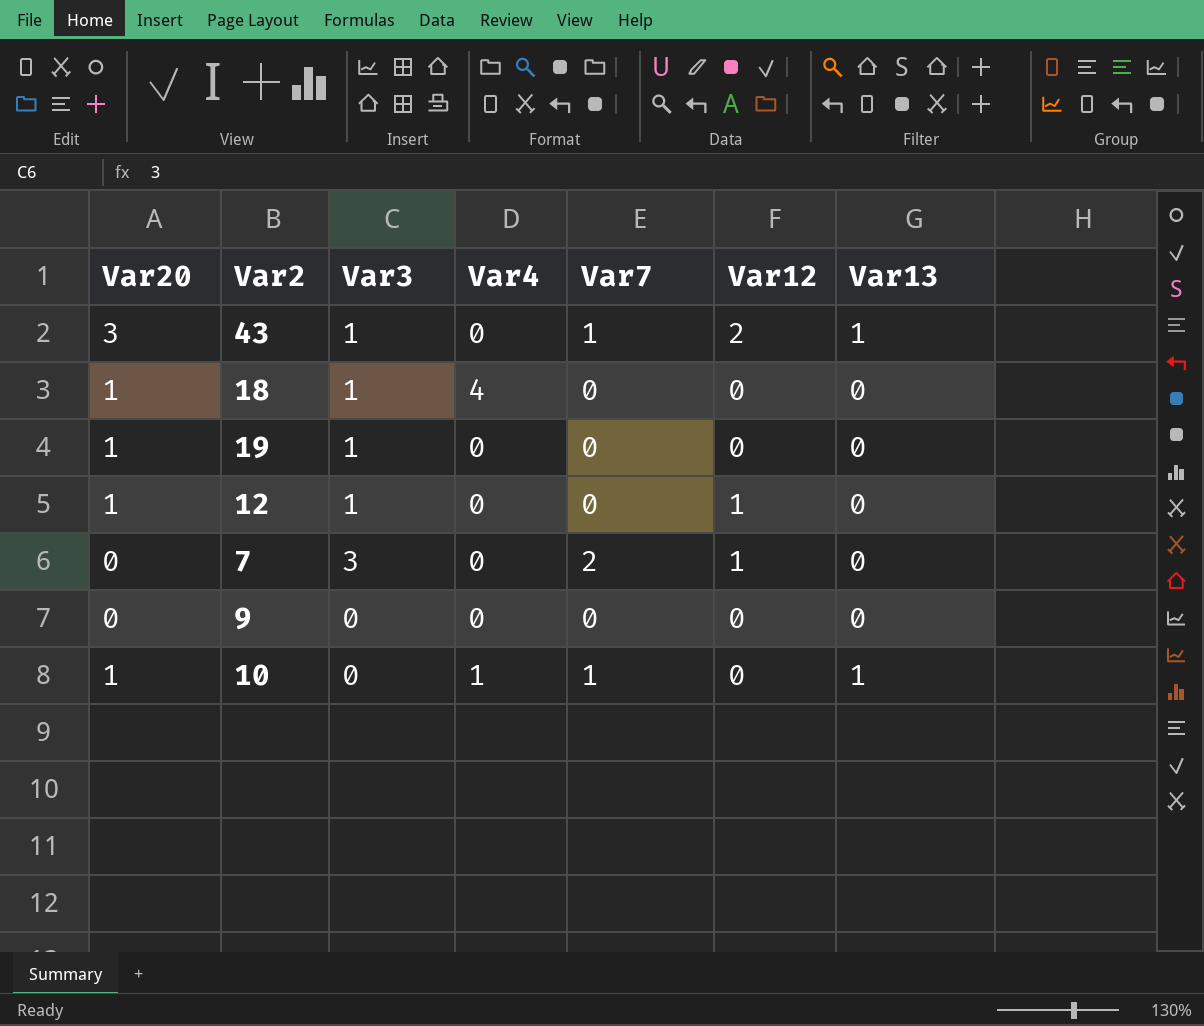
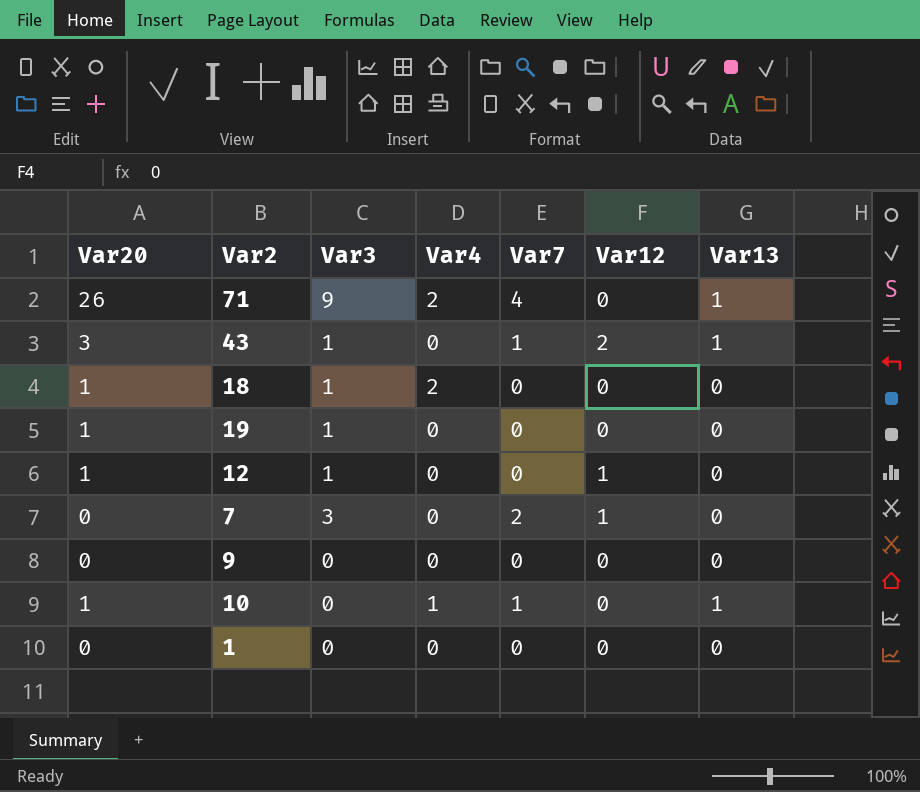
row 71: none -> 26 | 9 | 2 | 4 | 0 | 1
18 | Var4: 4 -> 2
row 1: none -> 0 | 0 | 0 | 0 | 0 | 0

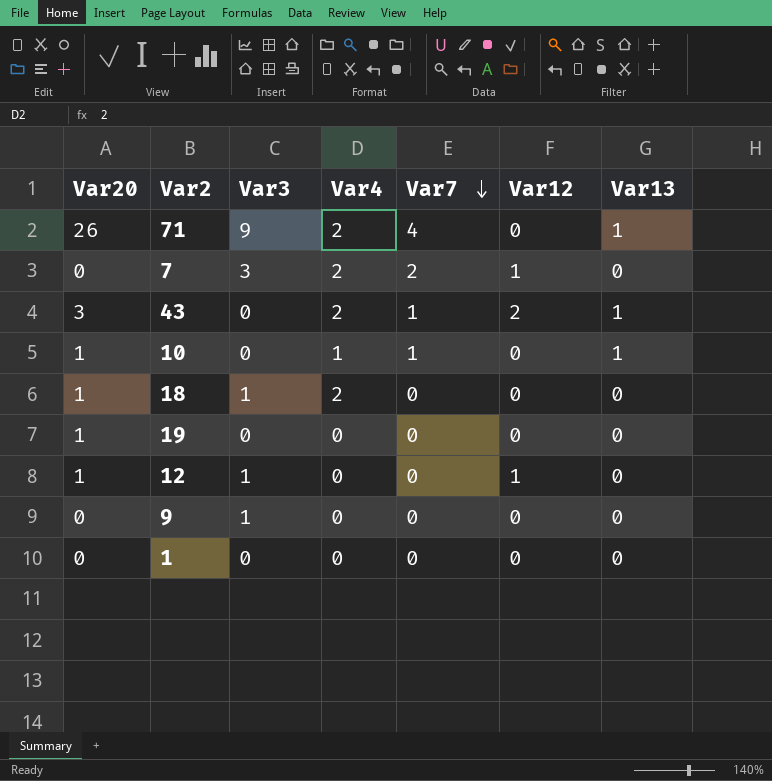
row order: none -> Var7 descending
7 | Var4: 0 -> 2
43 | Var3: 1 -> 0
43 | Var4: 0 -> 2
19 | Var3: 1 -> 0
9 | Var3: 0 -> 1

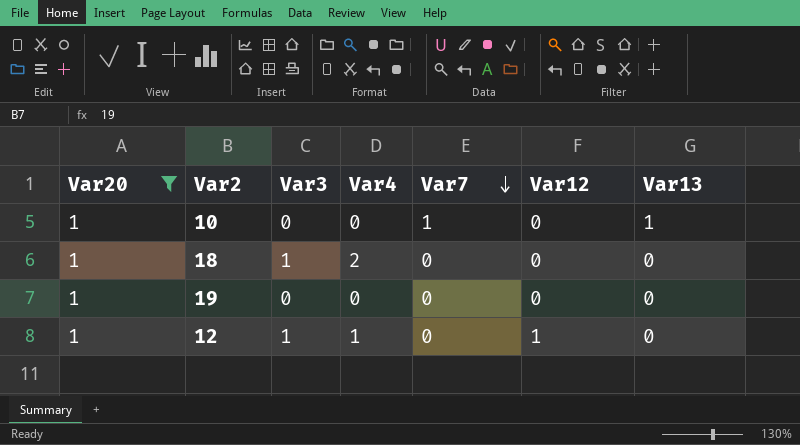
filter: none -> Var20 = 1
10 | Var4: 1 -> 0
12 | Var4: 0 -> 1

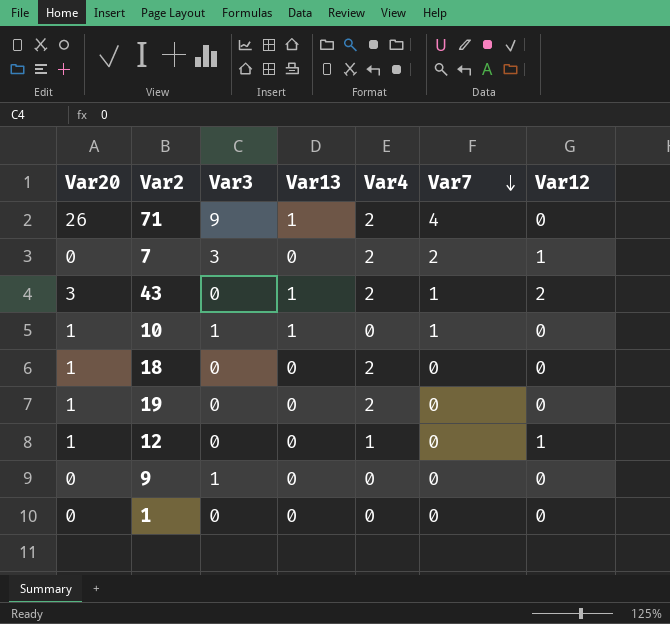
filter: Var20 = 1 -> none
column Var13 | position: 7 -> 4
10 | Var3: 0 -> 1
18 | Var3: 1 -> 0
19 | Var4: 0 -> 2
12 | Var3: 1 -> 0

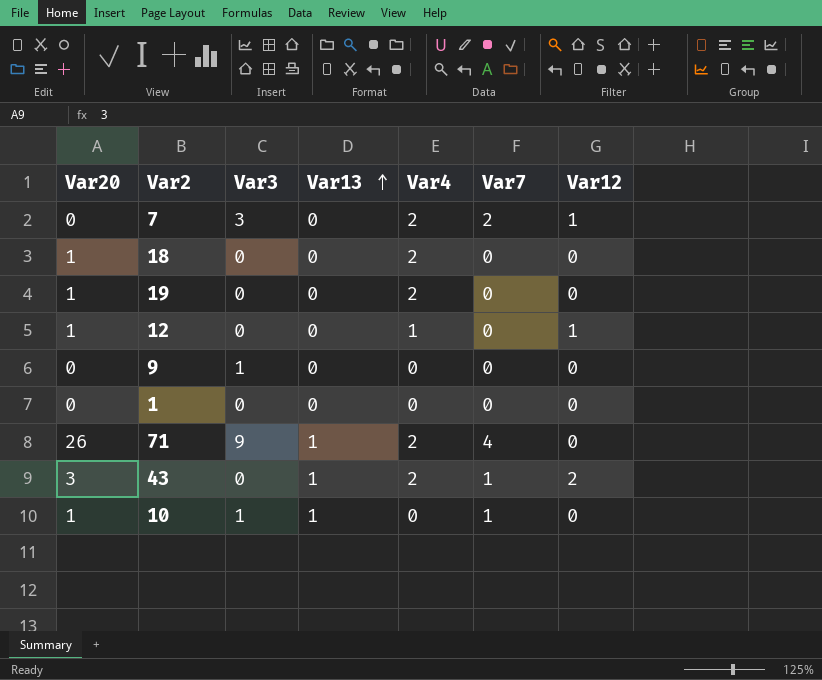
row order: Var7 descending -> Var13 ascending

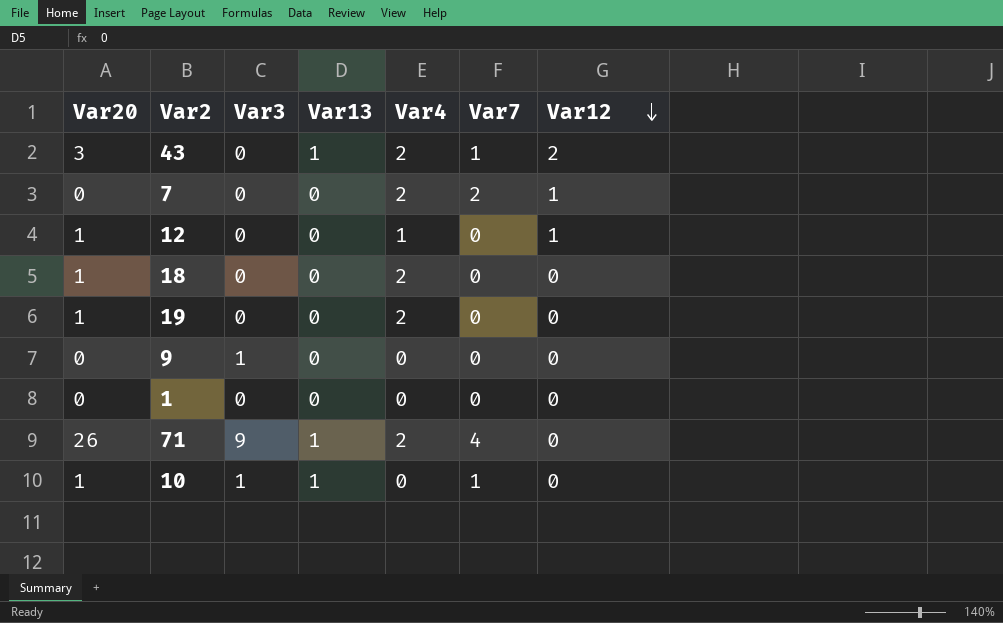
row order: Var13 ascending -> Var12 descending
7 | Var3: 3 -> 0

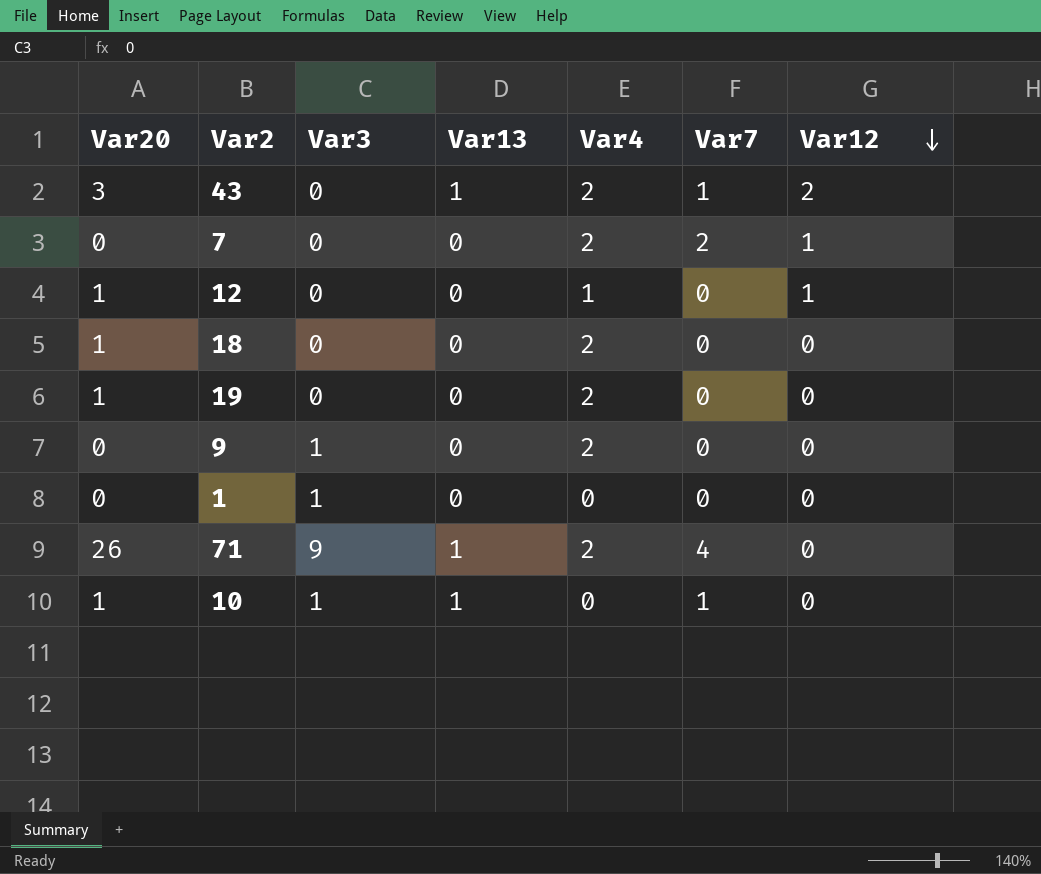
9 | Var4: 0 -> 2
1 | Var3: 0 -> 1

